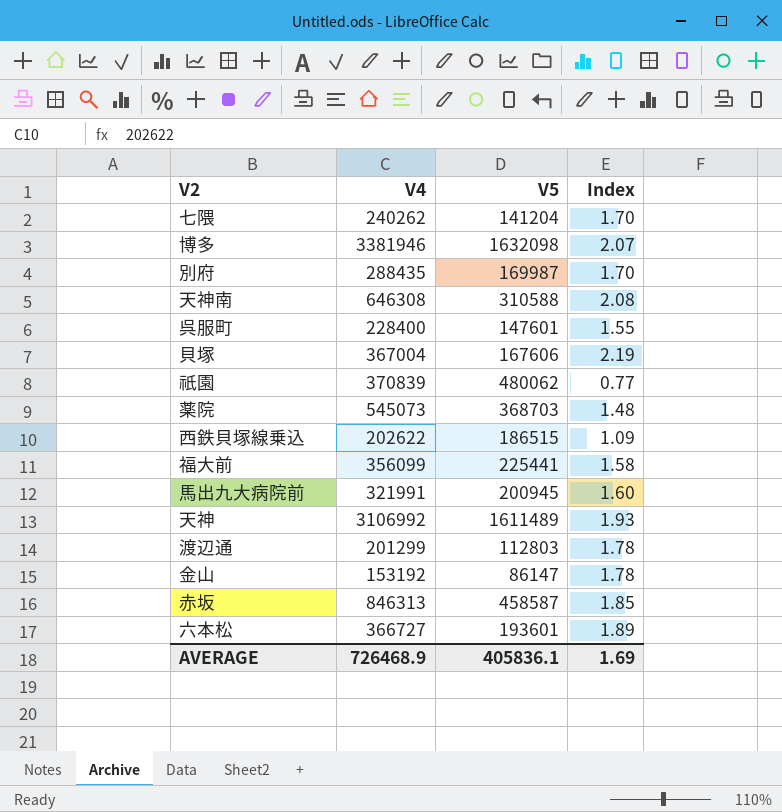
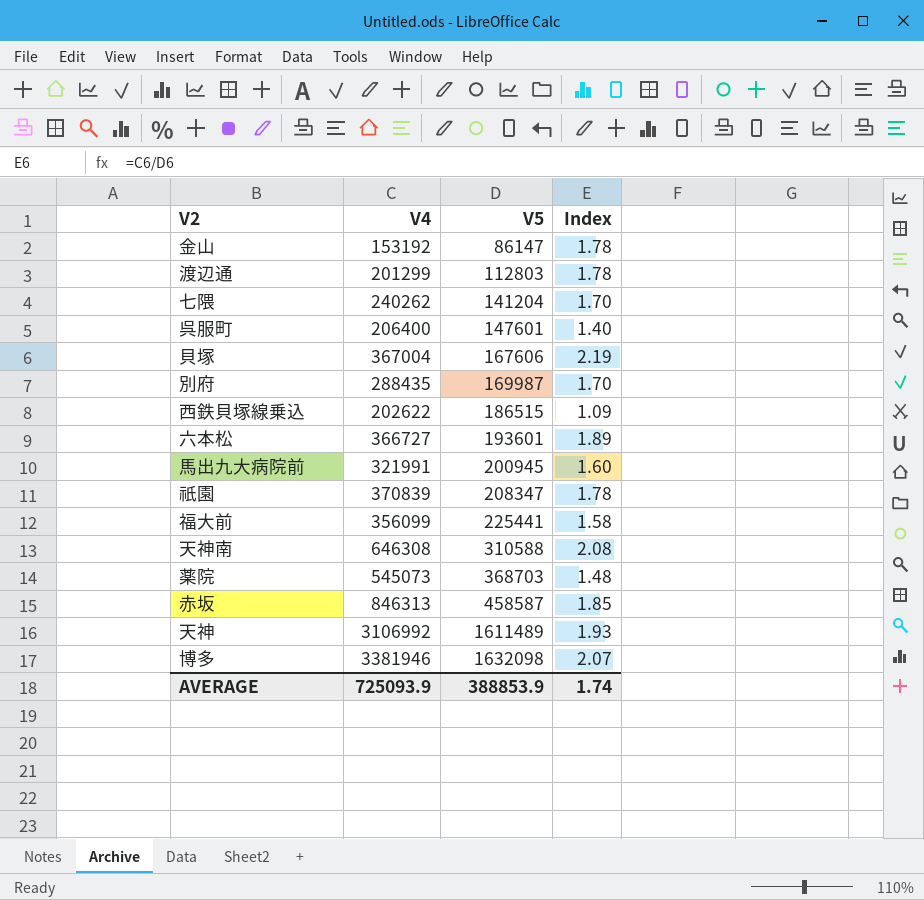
row order: none -> V5 ascending
呉服町 | V4: 228400 -> 206400
呉服町 | Index: 1.55 -> 1.40
祇園 | V5: 480062 -> 208347
祇園 | Index: 0.77 -> 1.78
AVERAGE | V4: 726468.9 -> 725093.9
AVERAGE | V5: 405836.1 -> 388853.9
AVERAGE | Index: 1.69 -> 1.74

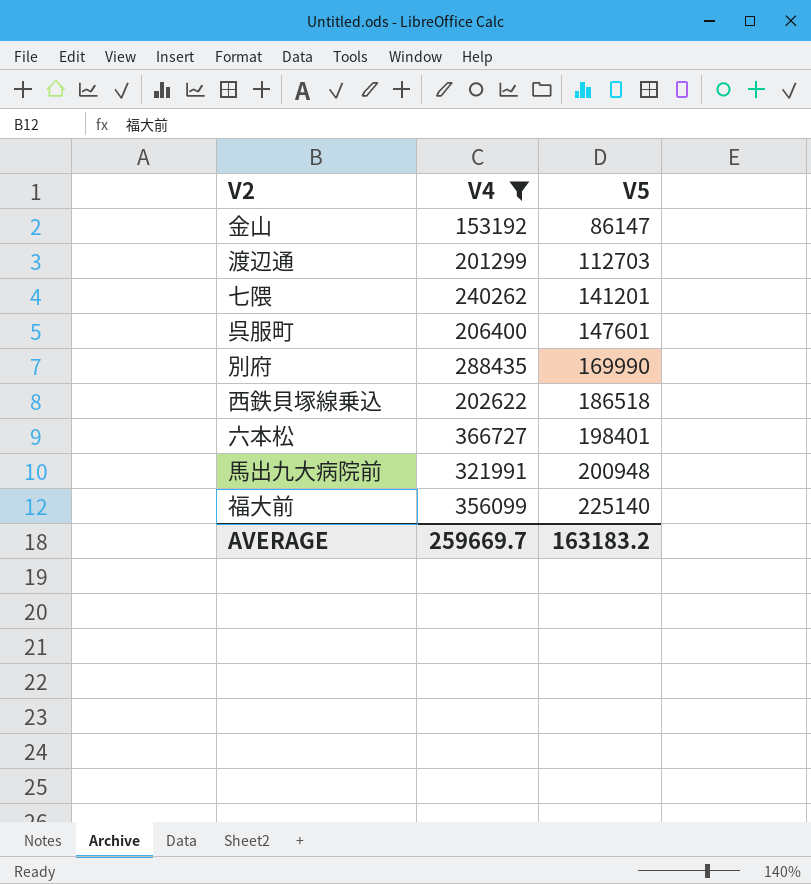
filter: none -> V4 <= 366727
column Index | formula: [V4] / [V5] -> none
渡辺通 | V5: 112803 -> 112703
七隈 | V5: 141204 -> 141201
別府 | V5: 169987 -> 169990
西鉄貝塚線乗込 | V5: 186515 -> 186518
六本松 | V5: 193601 -> 198401
馬出九大病院前 | V5: 200945 -> 200948
福大前 | V5: 225441 -> 225140
AVERAGE | V4: 725093.9 -> 259669.7
AVERAGE | V5: 388853.9 -> 163183.2

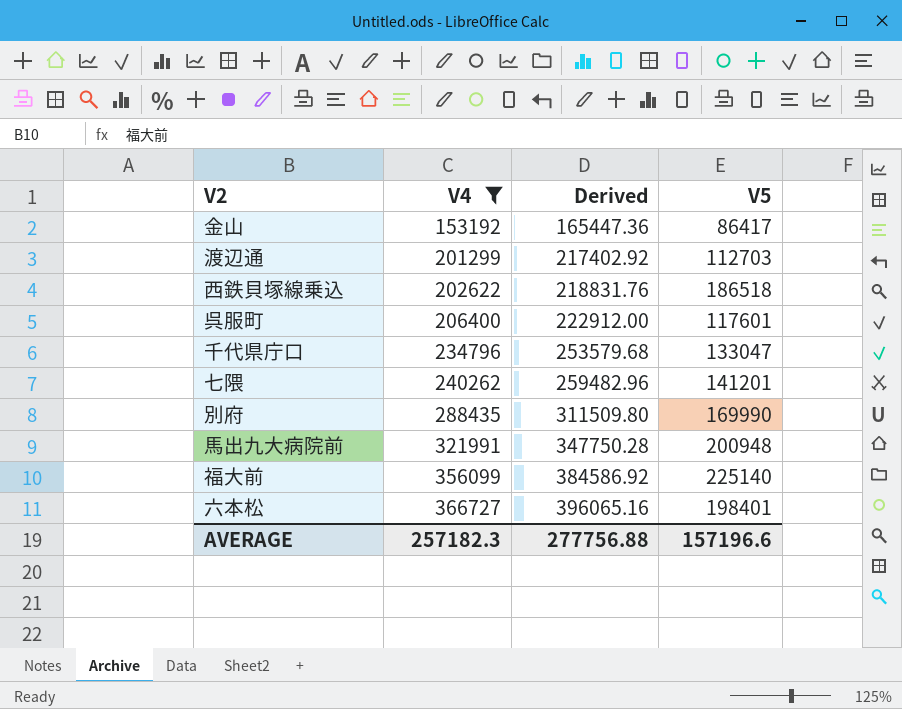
row order: V5 ascending -> V4 ascending
column Derived | formula: none -> [V4] * 1.08
金山 | V5: 86147 -> 86417
呉服町 | V5: 147601 -> 117601
row 千代県庁口: none -> 234796 | 253579.68 | 133047
AVERAGE | V4: 259669.7 -> 257182.3
AVERAGE | V5: 163183.2 -> 157196.6

